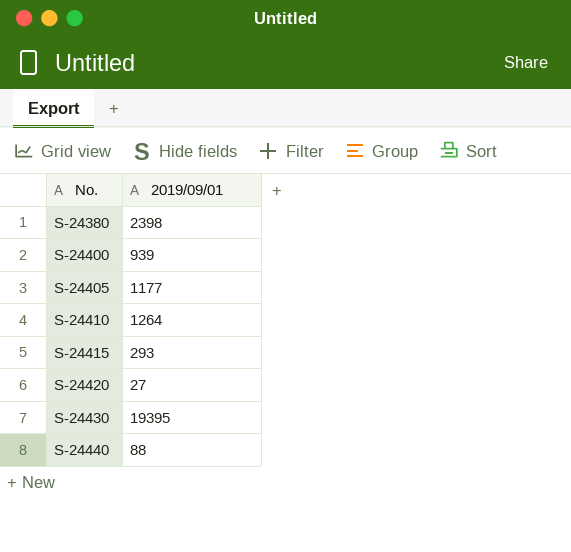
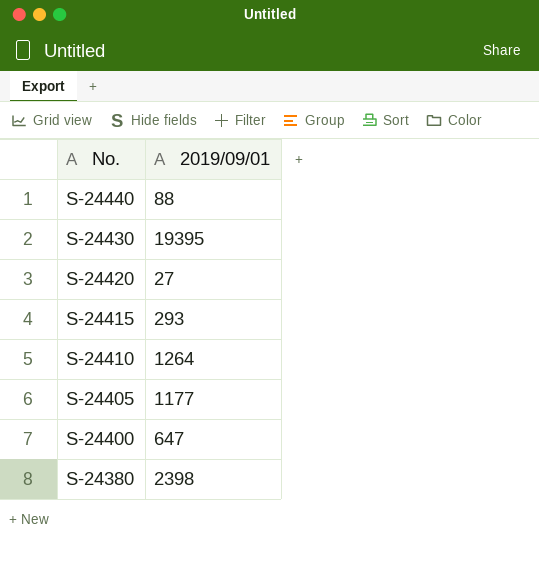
row order: No. ascending -> No. descending
S-24400 | 2019/09/01: 939 -> 647

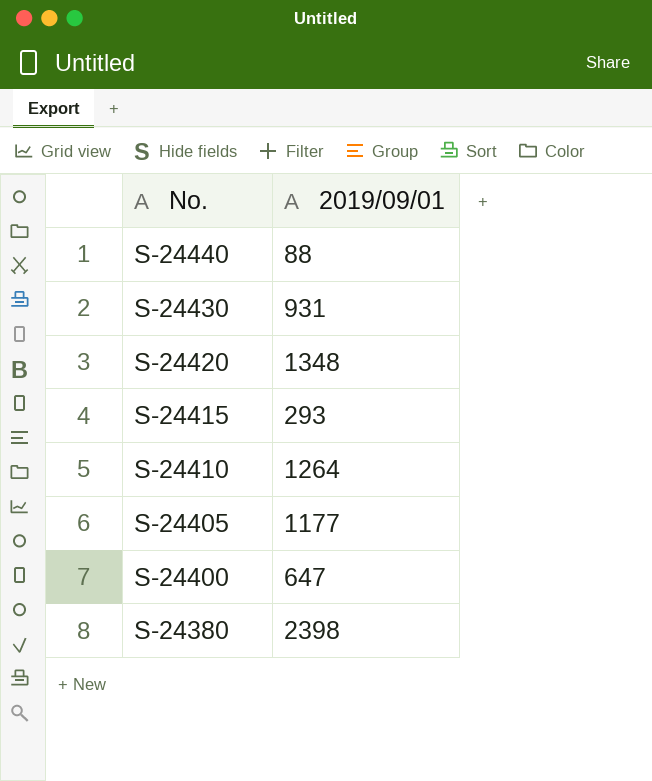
S-24430 | 2019/09/01: 19395 -> 931
S-24420 | 2019/09/01: 27 -> 1348

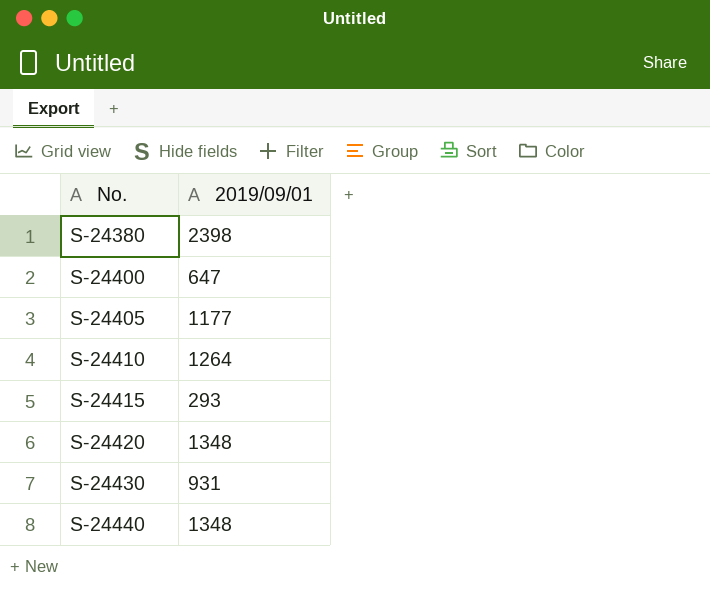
row order: No. descending -> No. ascending
S-24440 | 2019/09/01: 88 -> 1348

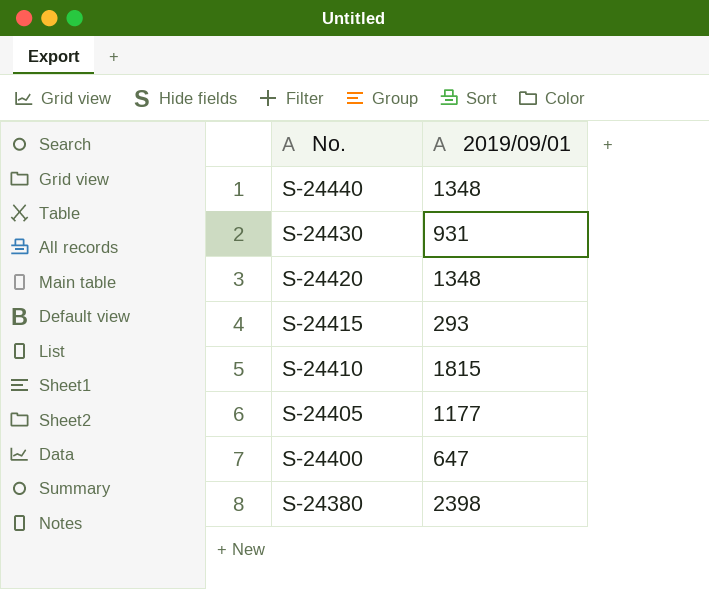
row order: No. ascending -> No. descending
S-24410 | 2019/09/01: 1264 -> 1815

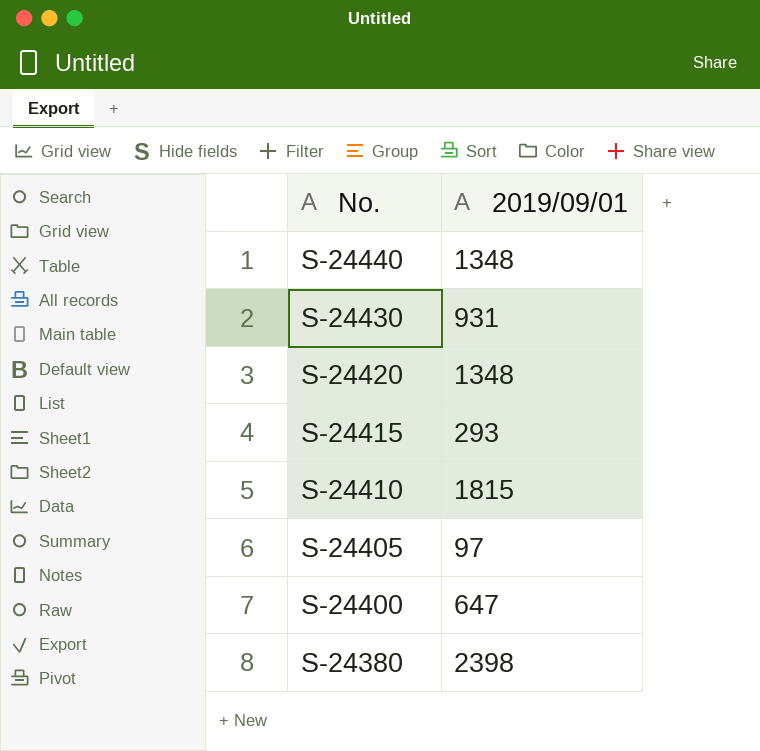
S-24405 | 2019/09/01: 1177 -> 97

